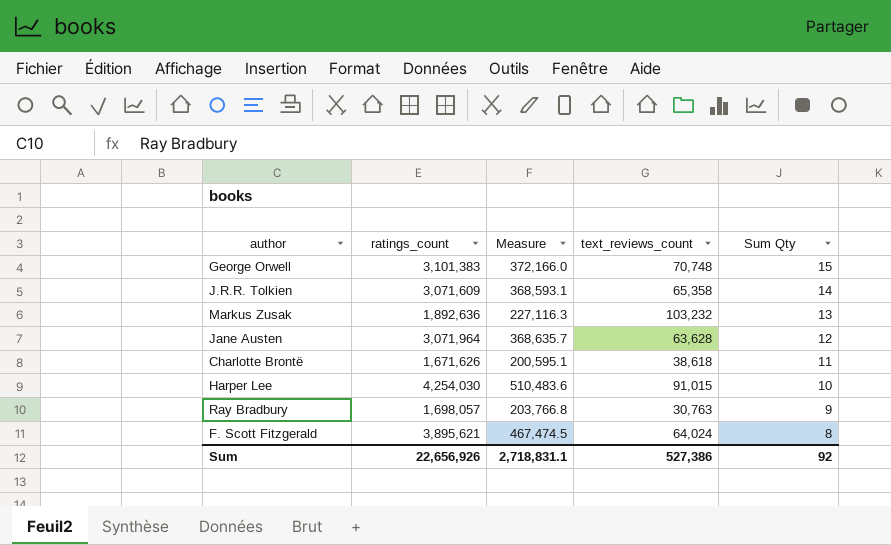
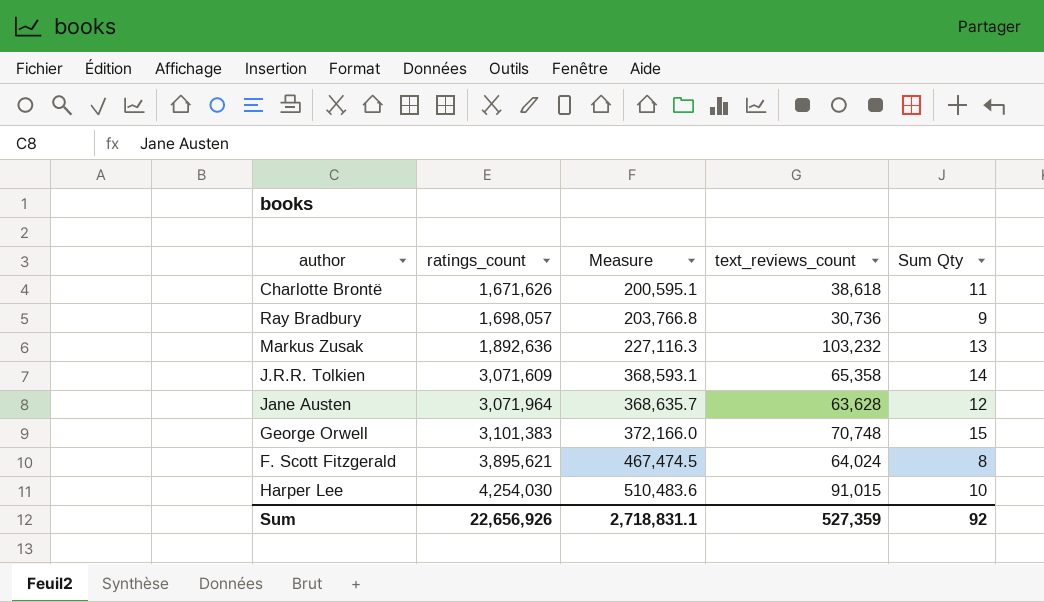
row order: Sum Qty descending -> ratings_count ascending
Ray Bradbury | text_reviews_count: 30,763 -> 30,736
Sum | text_reviews_count: 527,386 -> 527,359

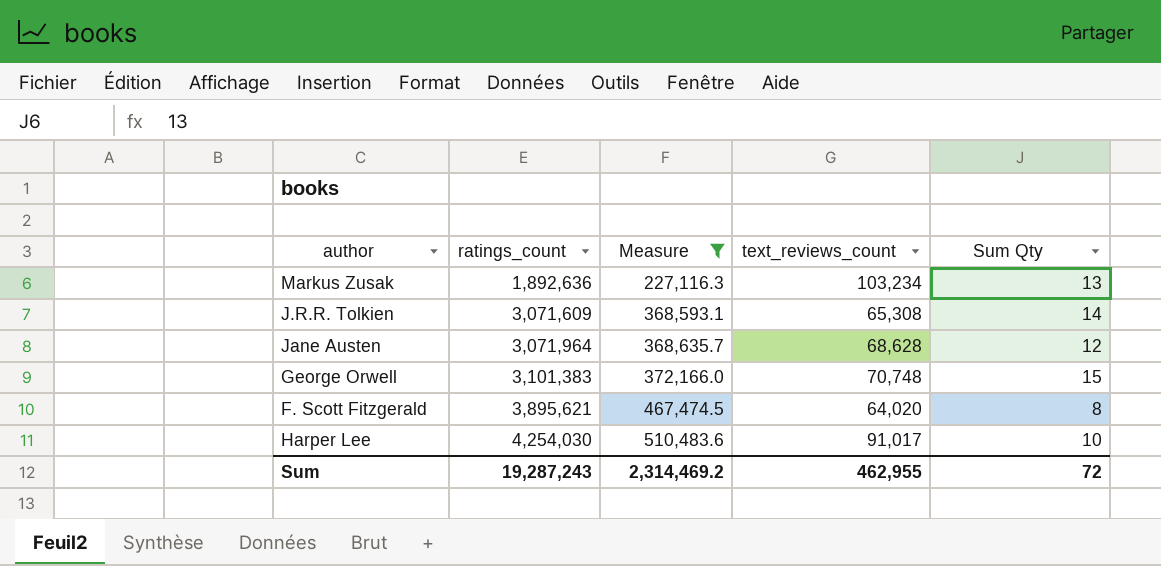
filter: none -> Measure >= 227,116.3
Markus Zusak | text_reviews_count: 103,232 -> 103,234
J.R.R. Tolkien | text_reviews_count: 65,358 -> 65,308
Jane Austen | text_reviews_count: 63,628 -> 68,628
F. Scott Fitzgerald | text_reviews_count: 64,024 -> 64,020
Harper Lee | text_reviews_count: 91,015 -> 91,017
Sum | ratings_count: 22,656,926 -> 19,287,243
Sum | Measure: 2,718,831.1 -> 2,314,469.2
Sum | text_reviews_count: 527,359 -> 462,955
Sum | Sum Qty: 92 -> 72

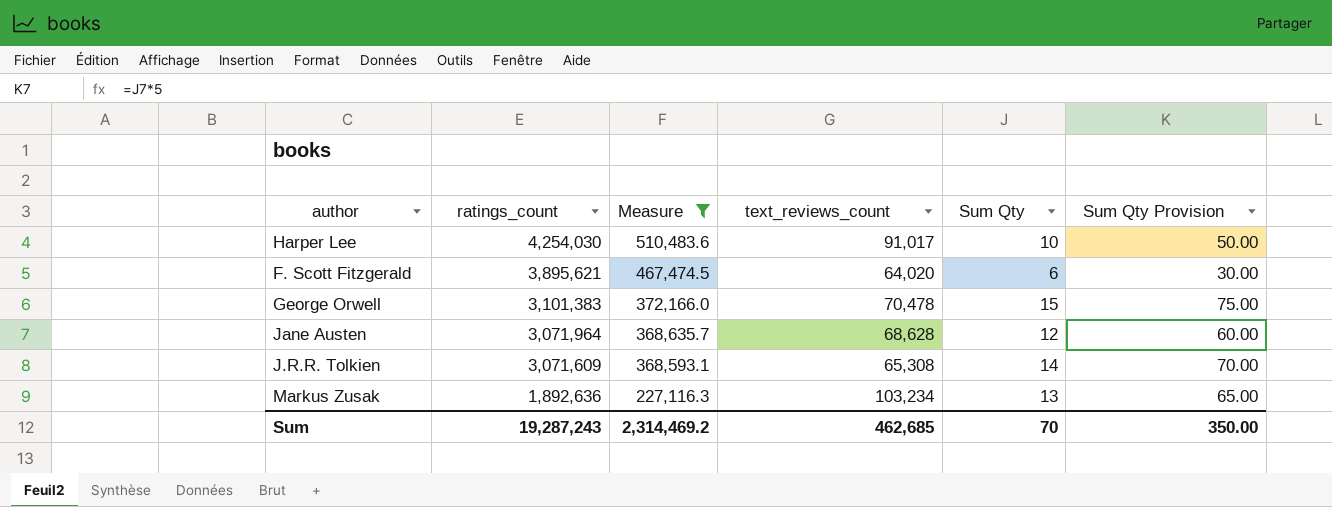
row order: ratings_count ascending -> ratings_count descending
column Sum Qty Provision | formula: none -> [Sum Qty] * 5
F. Scott Fitzgerald | Sum Qty: 8 -> 6
George Orwell | text_reviews_count: 70,748 -> 70,478
Sum | text_reviews_count: 462,955 -> 462,685
Sum | Sum Qty: 72 -> 70

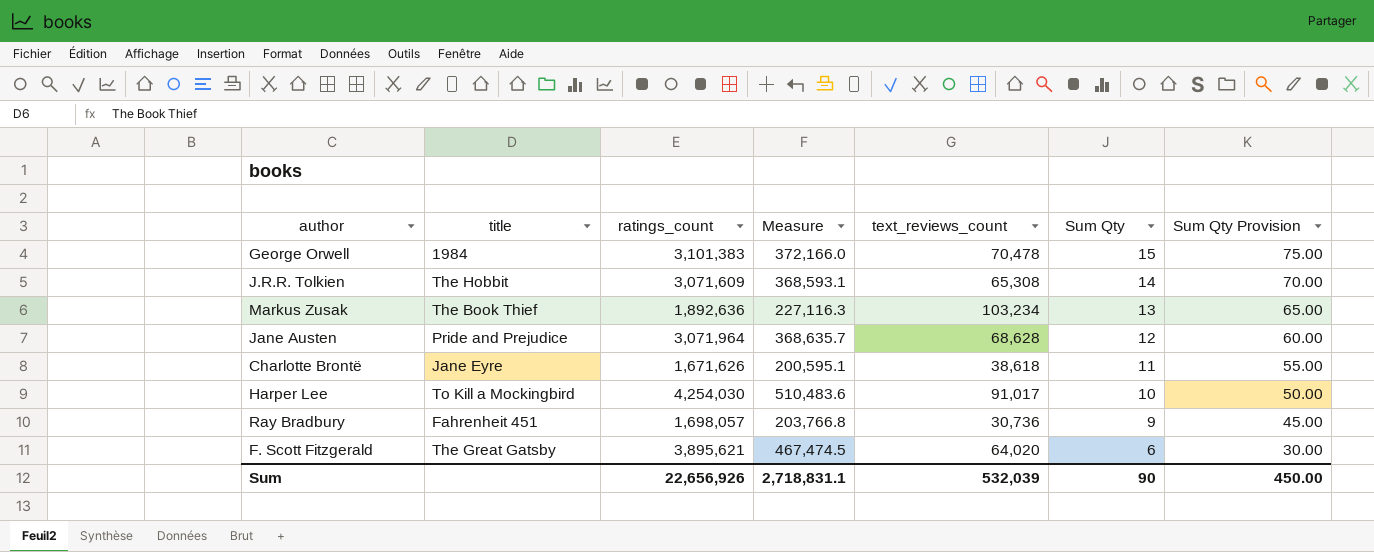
filter: Measure >= 227,116.3 -> none
row order: ratings_count descending -> Sum Qty descending
column title | position: none -> 2
Sum | ratings_count: 19,287,243 -> 22,656,926
Sum | Measure: 2,314,469.2 -> 2,718,831.1
Sum | text_reviews_count: 462,685 -> 532,039
Sum | Sum Qty: 70 -> 90
Sum | Sum Qty Provision: 350.00 -> 450.00

